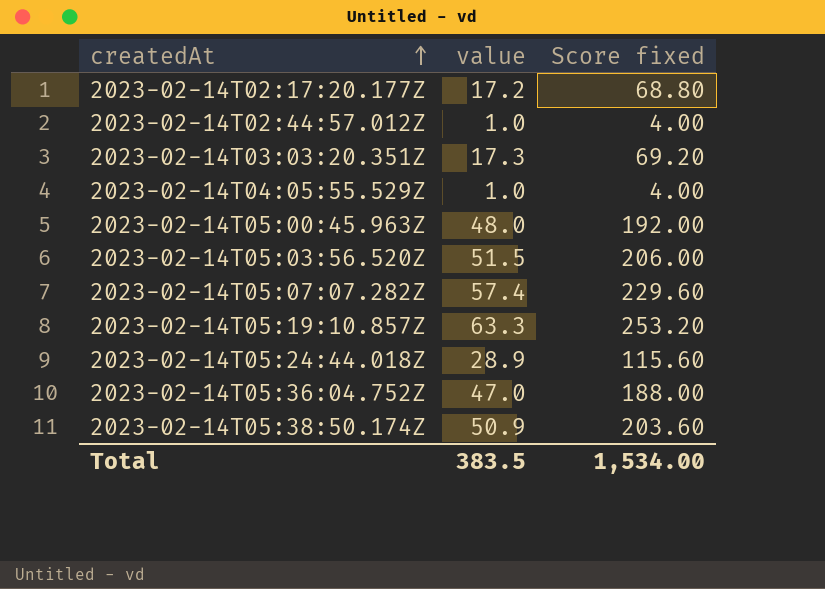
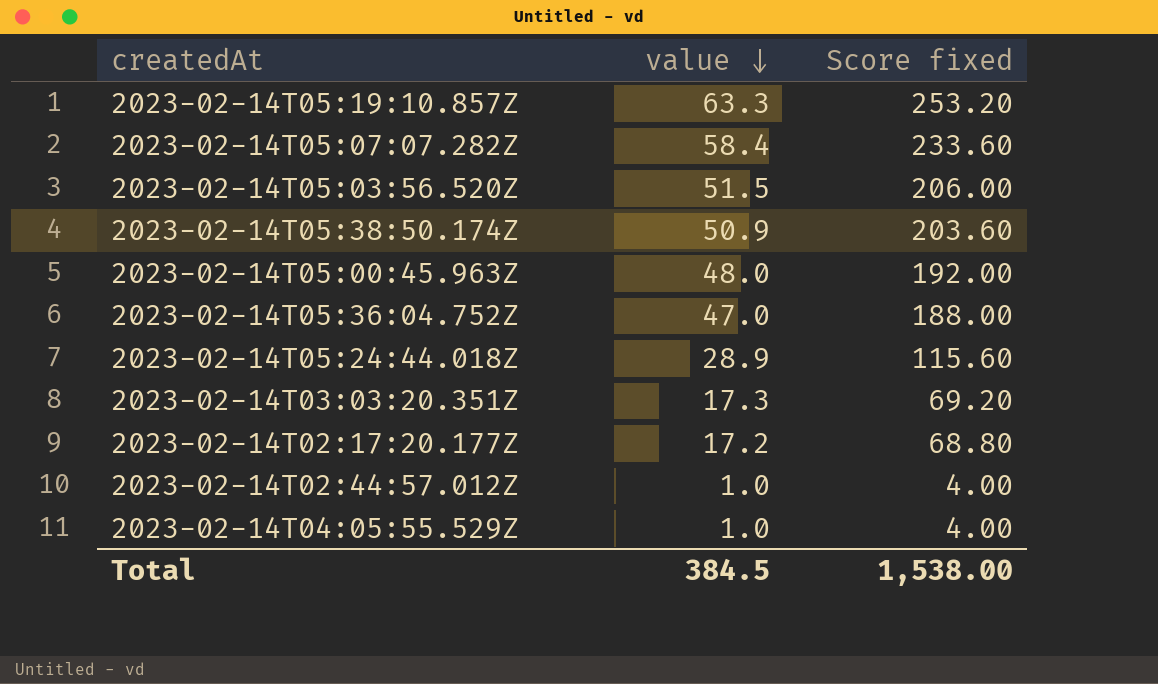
row order: createdAt ascending -> value descending
2023-02-14T05:07:07.282Z | value: 57.4 -> 58.4
2023-02-14T05:07:07.282Z | Score fixed: 229.60 -> 233.60
Total | value: 383.5 -> 384.5
Total | Score fixed: 1,534.00 -> 1,538.00

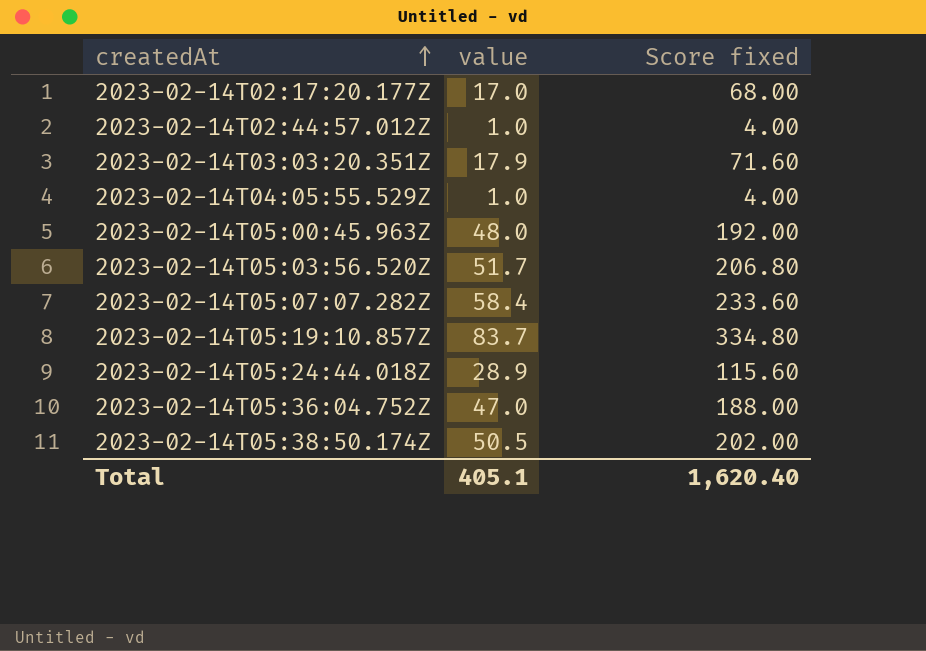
row order: value descending -> createdAt ascending
2023-02-14T02:17:20.177Z | value: 17.2 -> 17.0
2023-02-14T02:17:20.177Z | Score fixed: 68.80 -> 68.00
2023-02-14T03:03:20.351Z | value: 17.3 -> 17.9
2023-02-14T03:03:20.351Z | Score fixed: 69.20 -> 71.60
2023-02-14T05:03:56.520Z | value: 51.5 -> 51.7
2023-02-14T05:03:56.520Z | Score fixed: 206.00 -> 206.80
2023-02-14T05:19:10.857Z | value: 63.3 -> 83.7
2023-02-14T05:19:10.857Z | Score fixed: 253.20 -> 334.80
2023-02-14T05:38:50.174Z | value: 50.9 -> 50.5
2023-02-14T05:38:50.174Z | Score fixed: 203.60 -> 202.00
Total | value: 384.5 -> 405.1
Total | Score fixed: 1,538.00 -> 1,620.40

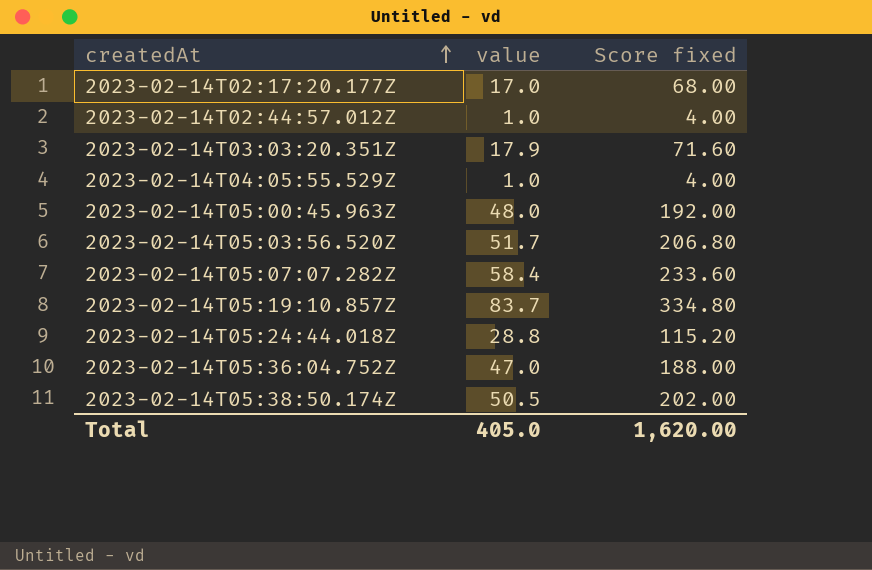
2023-02-14T05:24:44.018Z | value: 28.9 -> 28.8
2023-02-14T05:24:44.018Z | Score fixed: 115.60 -> 115.20
Total | value: 405.1 -> 405.0
Total | Score fixed: 1,620.40 -> 1,620.00

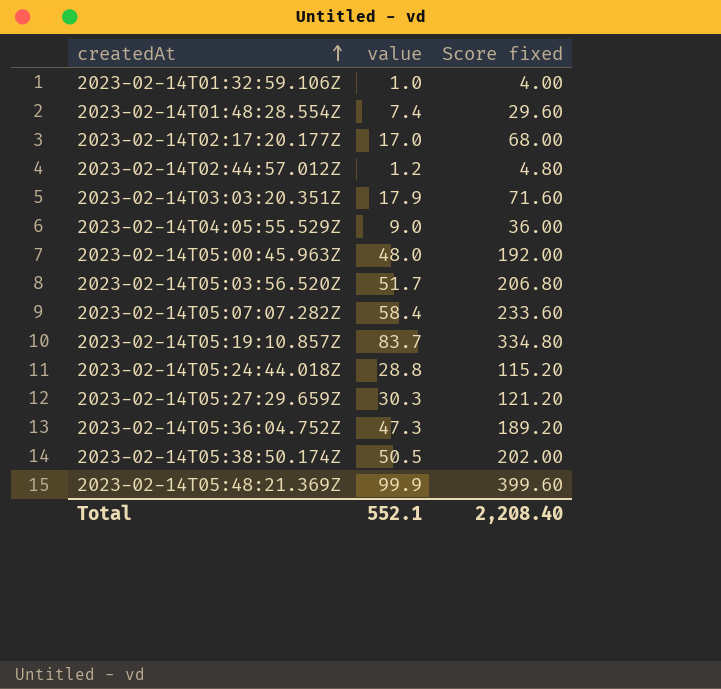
row 2023-02-14T01:32:59.106Z: none -> 1.0 | 4.00
row 2023-02-14T01:48:28.554Z: none -> 7.4 | 29.60
2023-02-14T02:44:57.012Z | value: 1.0 -> 1.2
2023-02-14T02:44:57.012Z | Score fixed: 4.00 -> 4.80
2023-02-14T04:05:55.529Z | value: 1.0 -> 9.0
2023-02-14T04:05:55.529Z | Score fixed: 4.00 -> 36.00
row 2023-02-14T05:27:29.659Z: none -> 30.3 | 121.20
2023-02-14T05:36:04.752Z | value: 47.0 -> 47.3
2023-02-14T05:36:04.752Z | Score fixed: 188.00 -> 189.20
row 2023-02-14T05:48:21.369Z: none -> 99.9 | 399.60
Total | value: 405.0 -> 552.1
Total | Score fixed: 1,620.00 -> 2,208.40

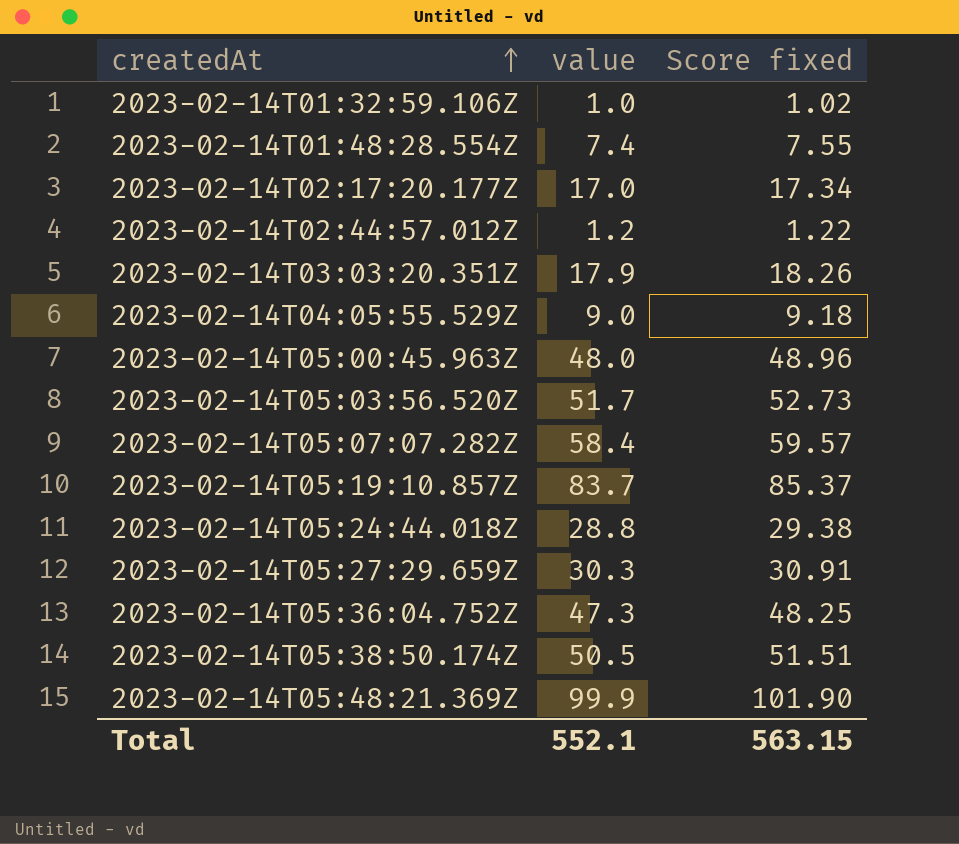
column Score fixed | formula: [value] * 4 -> [value] * 1.02
Total | Score fixed: 2,208.40 -> 563.15

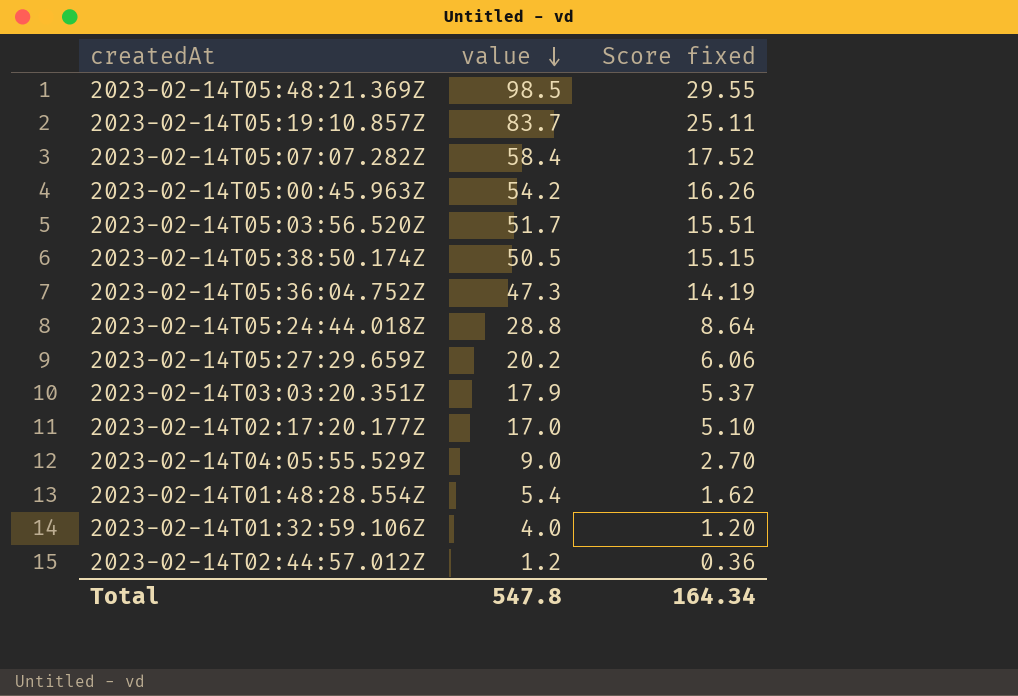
row order: createdAt ascending -> value descending
column Score fixed | formula: [value] * 1.02 -> [value] * 0.3
2023-02-14T05:48:21.369Z | value: 99.9 -> 98.5
2023-02-14T05:00:45.963Z | value: 48.0 -> 54.2
2023-02-14T05:27:29.659Z | value: 30.3 -> 20.2
2023-02-14T01:48:28.554Z | value: 7.4 -> 5.4
2023-02-14T01:32:59.106Z | value: 1.0 -> 4.0
Total | value: 552.1 -> 547.8
Total | Score fixed: 563.15 -> 164.34

